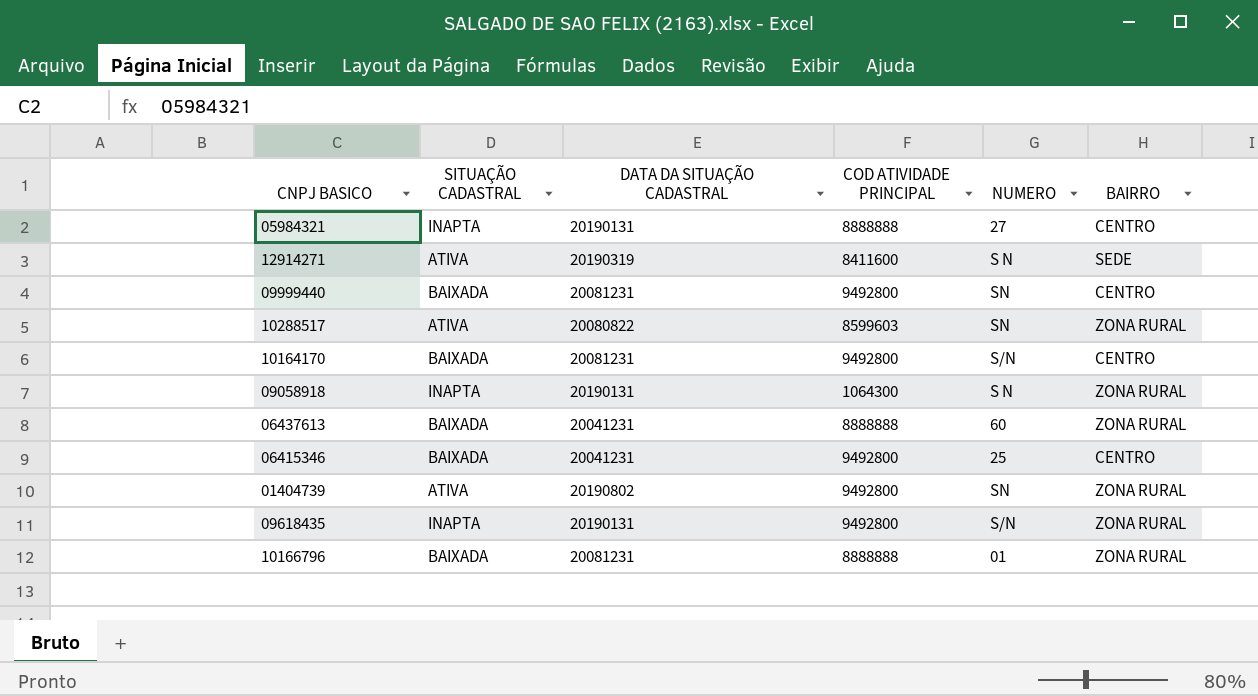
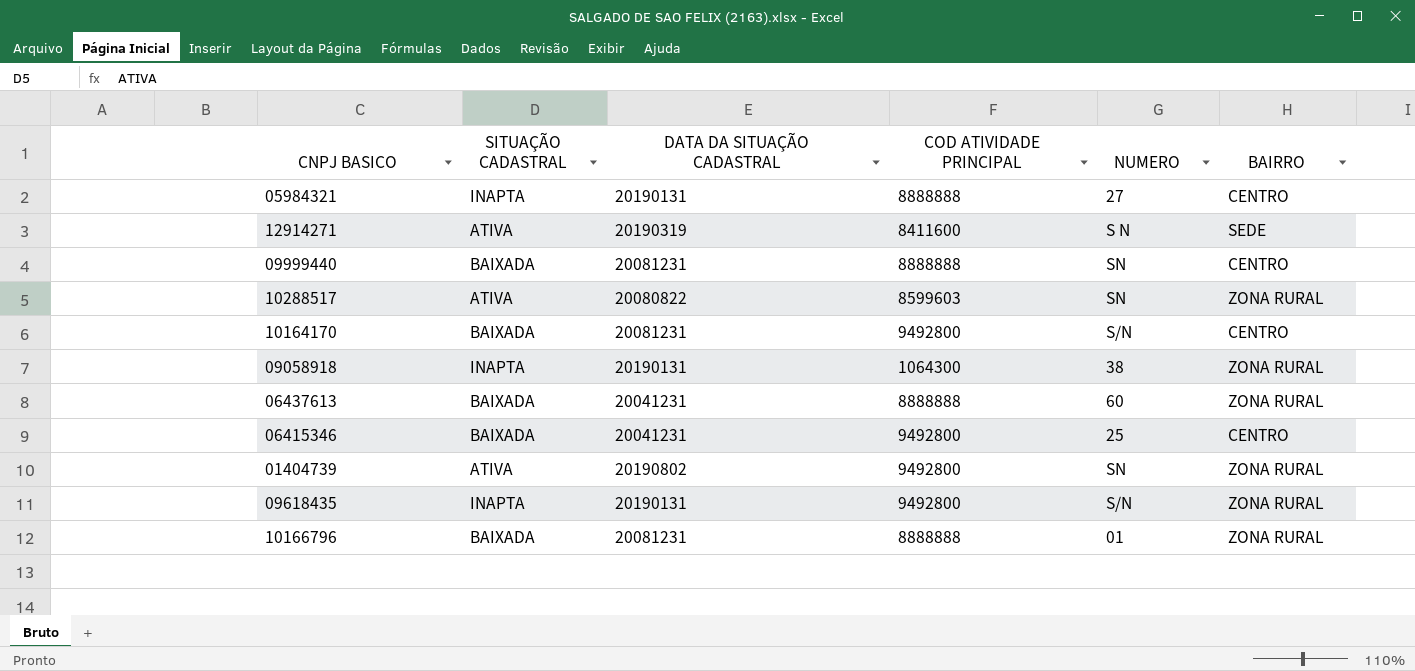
09999440 | COD ATIVIDADE PRINCIPAL: 9492800 -> 8888888
09058918 | NUMERO: S N -> 38

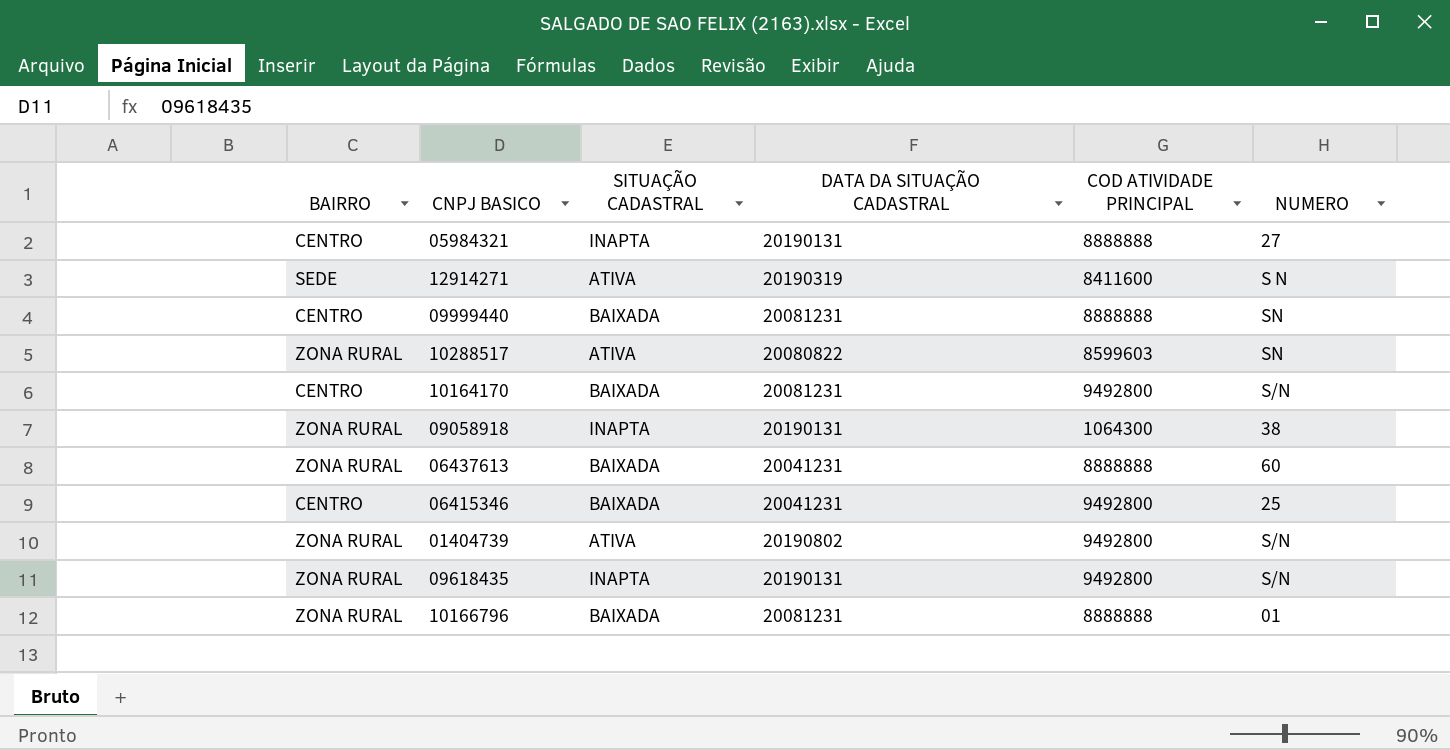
column BAIRRO | position: 6 -> 1
01404739 | NUMERO: SN -> S/N

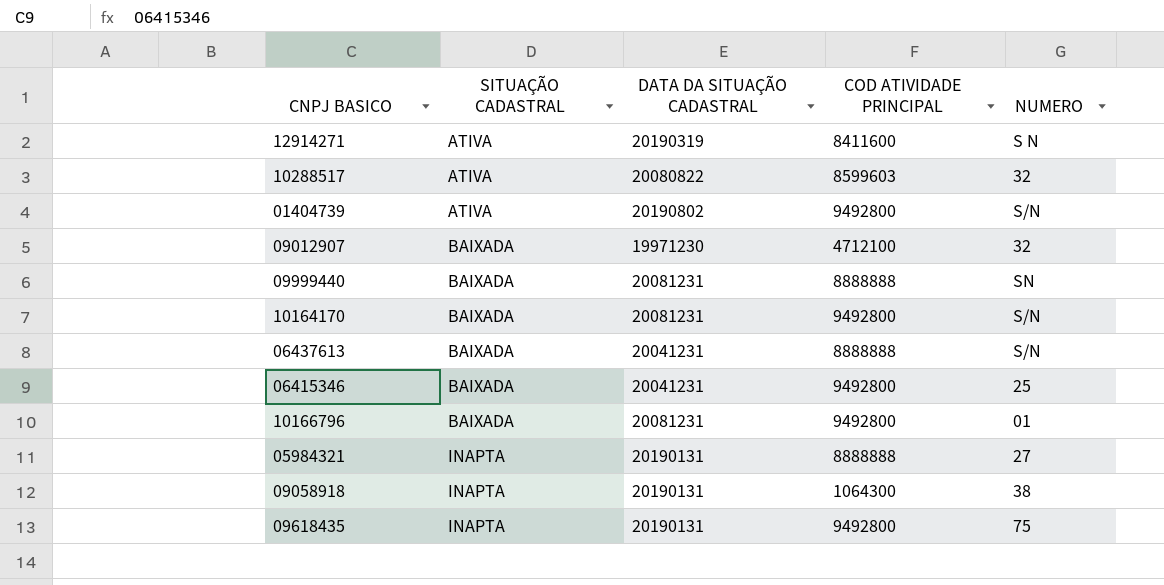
row order: none -> SITUAÇÃO CADASTRAL ascending
column BAIRRO | position: 1 -> none
10288517 | NUMERO: SN -> 32
row 09012907: none -> BAIXADA | 19971230 | 4712100 | 32
06437613 | NUMERO: 60 -> S/N
10166796 | COD ATIVIDADE PRINCIPAL: 8888888 -> 9492800
09618435 | NUMERO: S/N -> 75

